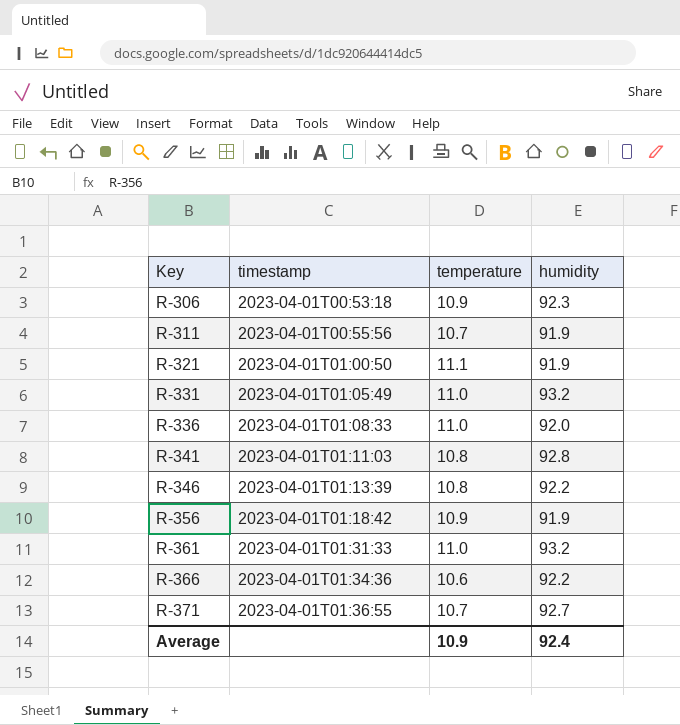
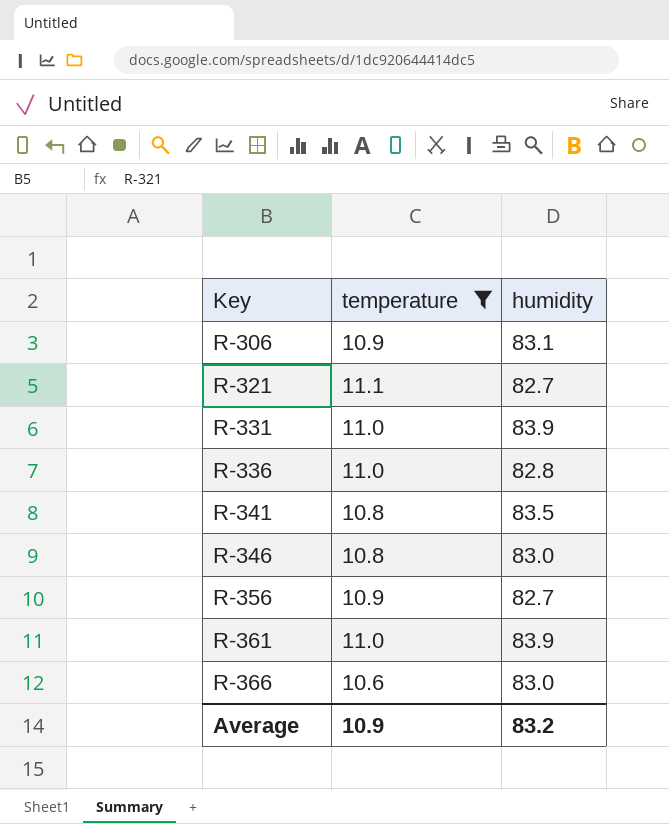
filter: none -> temperature != 10.7
column timestamp | position: 2 -> none
R-306 | humidity: 92.3 -> 83.1
R-321 | humidity: 91.9 -> 82.7
R-331 | humidity: 93.2 -> 83.9
R-336 | humidity: 92.0 -> 82.8
R-341 | humidity: 92.8 -> 83.5
R-346 | humidity: 92.2 -> 83.0
R-356 | humidity: 91.9 -> 82.7
R-361 | humidity: 93.2 -> 83.9
R-366 | humidity: 92.2 -> 83.0
Average | humidity: 92.4 -> 83.2

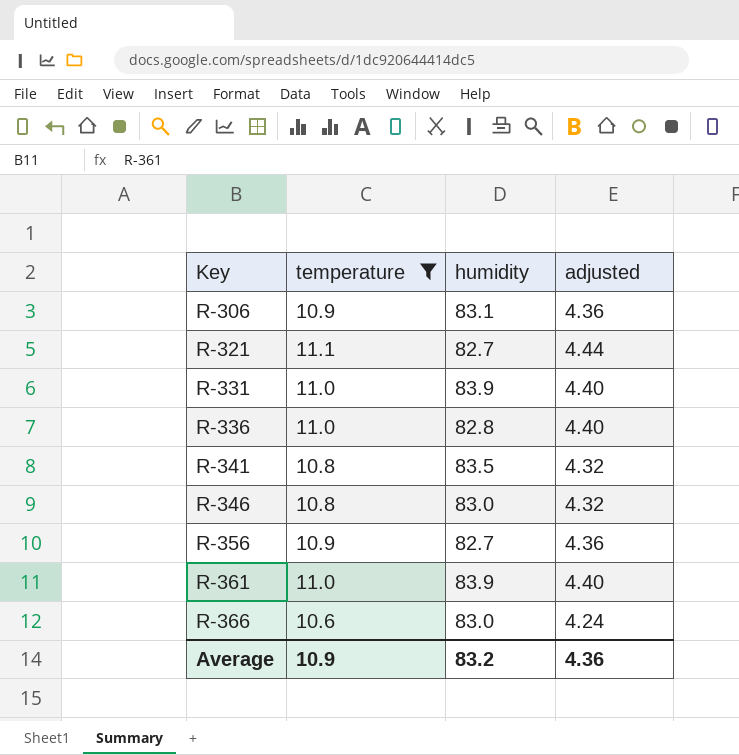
column adjusted | formula: none -> [temperature] * 0.4

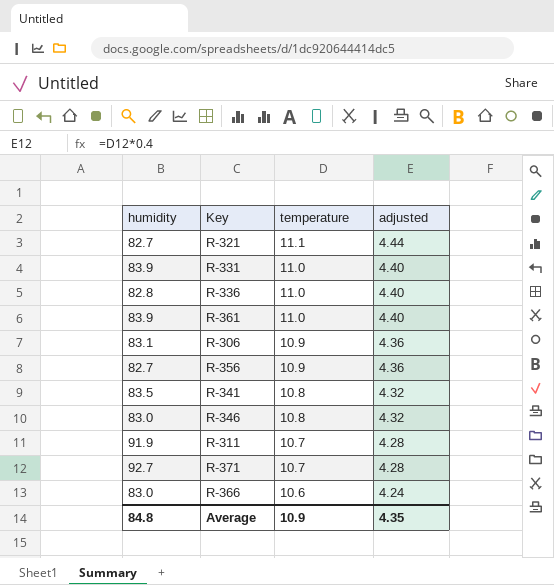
filter: temperature != 10.7 -> none
row order: Key ascending -> temperature descending
column humidity | position: 3 -> 1
Average | humidity: 83.2 -> 84.8
Average | adjusted: 4.36 -> 4.35

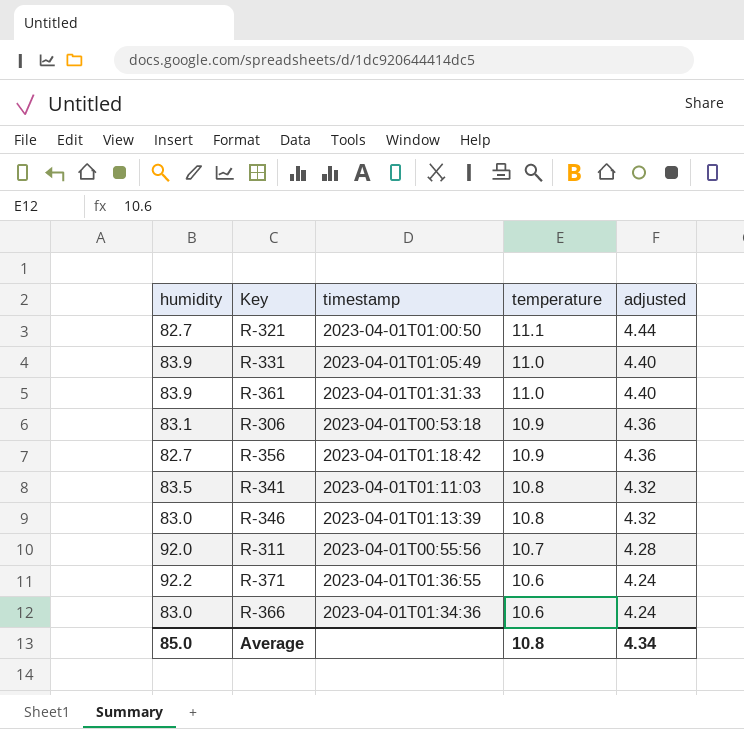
column timestamp | position: none -> 3
row R-336: 82.8 | 11.0 | 4.40 -> none
R-311 | humidity: 91.9 -> 92.0
R-371 | humidity: 92.7 -> 92.2
R-371 | temperature: 10.7 -> 10.6
R-371 | adjusted: 4.28 -> 4.24
Average | humidity: 84.8 -> 85.0
Average | temperature: 10.9 -> 10.8
Average | adjusted: 4.35 -> 4.34

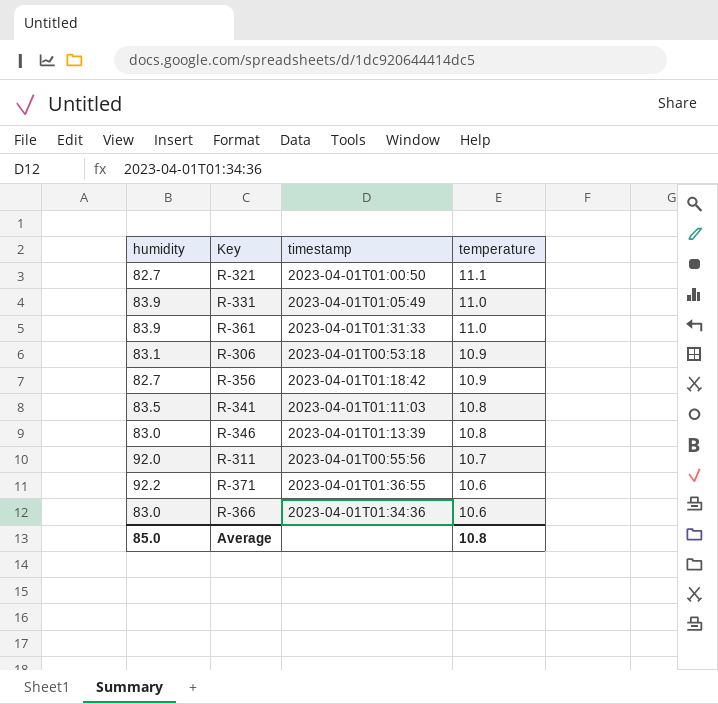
column adjusted | formula: [temperature] * 0.4 -> none

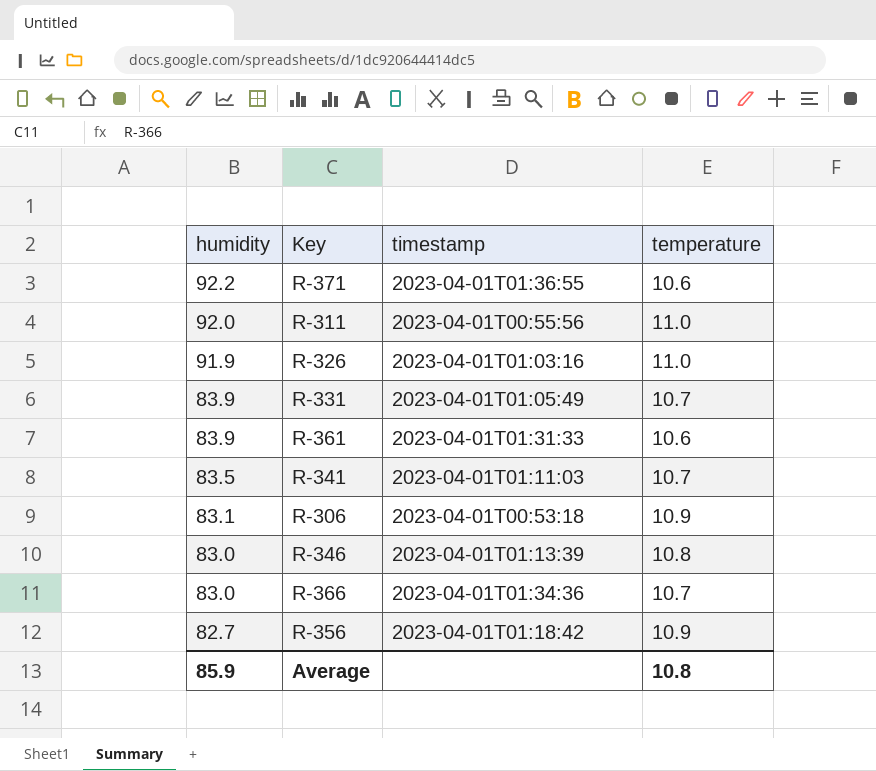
row order: temperature descending -> humidity descending
row R-321: 82.7 | 2023-04-01T01:00:50 | 11.1 -> none
R-311 | temperature: 10.7 -> 11.0
row R-326: none -> 91.9 | 2023-04-01T01:03:16 | 11.0
R-331 | temperature: 11.0 -> 10.7
R-361 | temperature: 11.0 -> 10.6
R-341 | temperature: 10.8 -> 10.7
R-366 | temperature: 10.6 -> 10.7
Average | humidity: 85.0 -> 85.9

